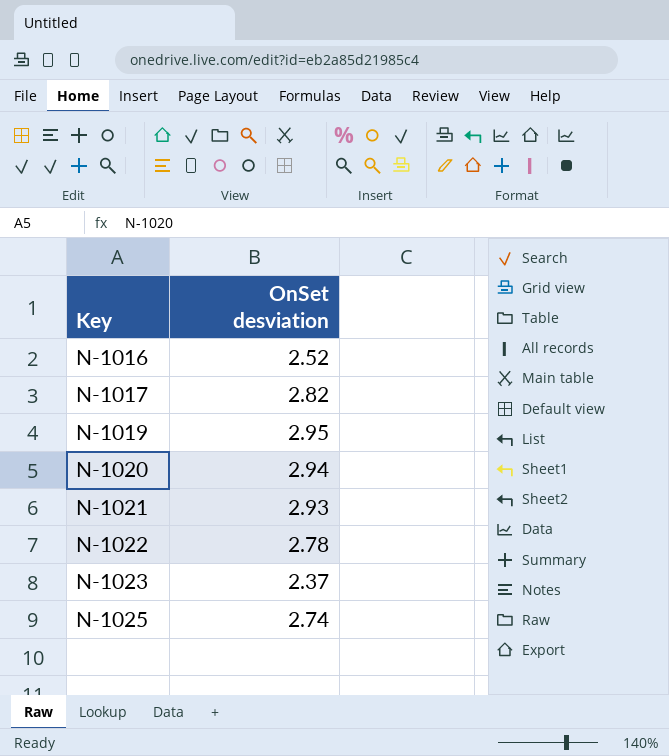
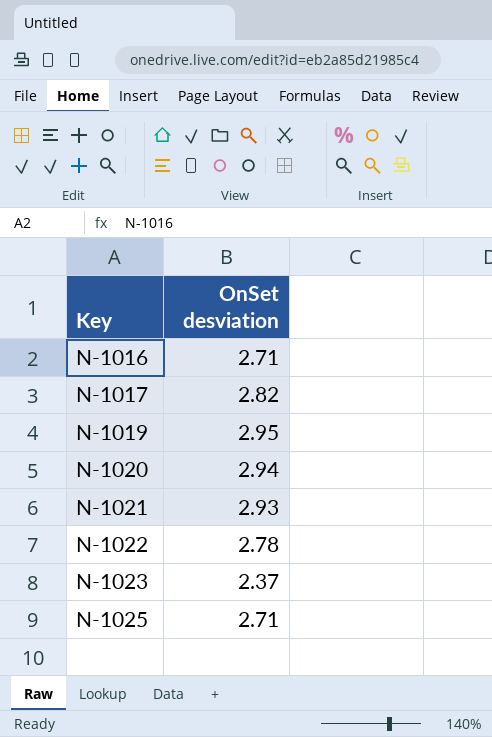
N-1016 | OnSet desviation: 2.52 -> 2.71
N-1025 | OnSet desviation: 2.74 -> 2.71

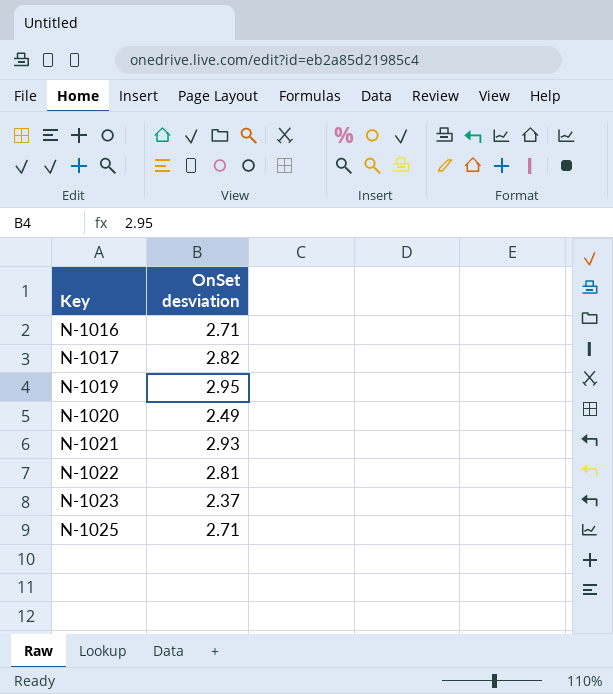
N-1020 | OnSet desviation: 2.94 -> 2.49
N-1022 | OnSet desviation: 2.78 -> 2.81

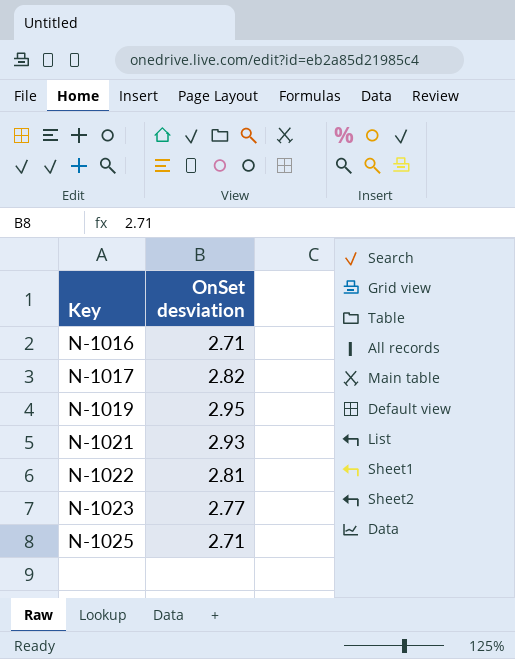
row N-1020: 2.49 -> none
N-1023 | OnSet desviation: 2.37 -> 2.77

